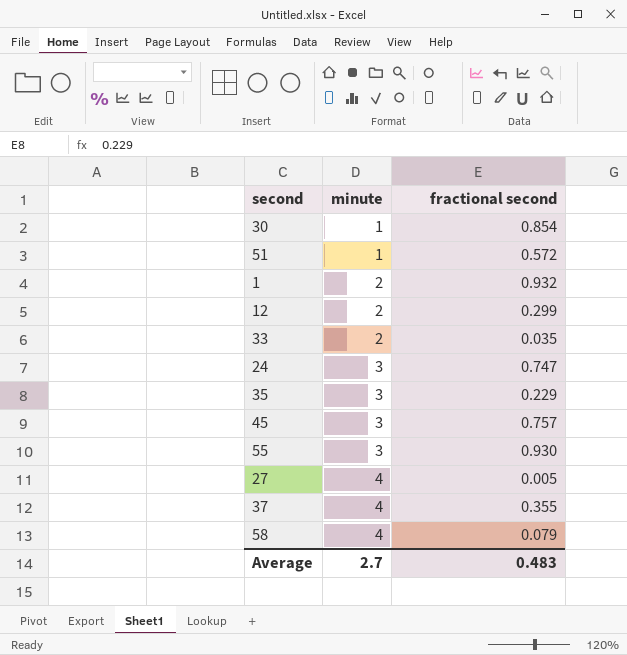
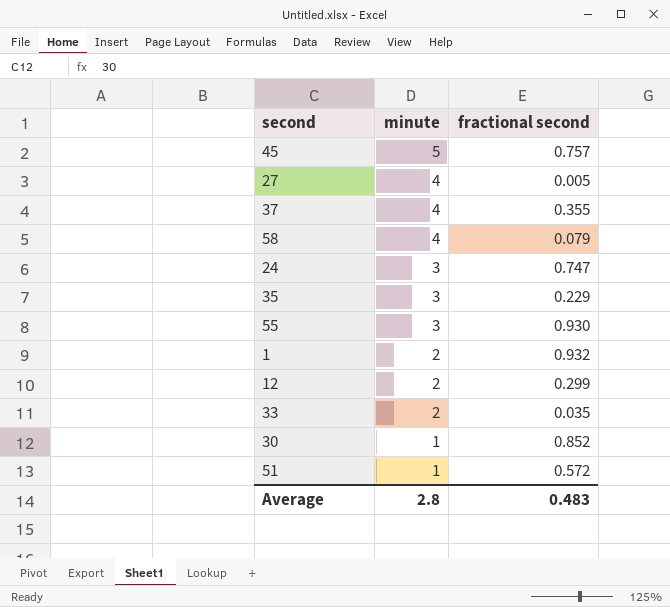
row order: minute ascending -> minute descending
45 | minute: 3 -> 5
30 | fractional second: 0.854 -> 0.852
Average | minute: 2.7 -> 2.8

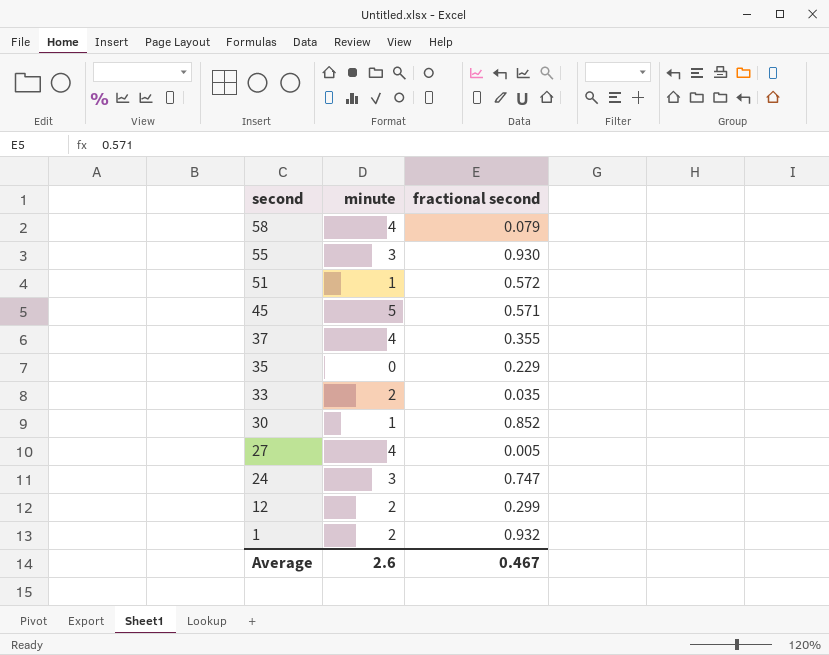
row order: minute descending -> second descending
45 | fractional second: 0.757 -> 0.571
35 | minute: 3 -> 0
Average | minute: 2.8 -> 2.6
Average | fractional second: 0.483 -> 0.467

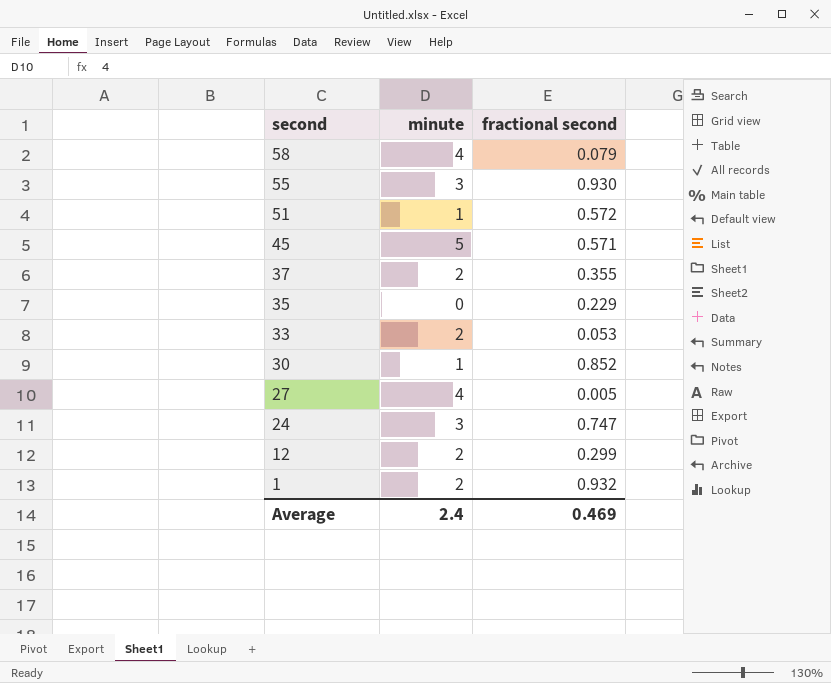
37 | minute: 4 -> 2
33 | fractional second: 0.035 -> 0.053
Average | minute: 2.6 -> 2.4
Average | fractional second: 0.467 -> 0.469

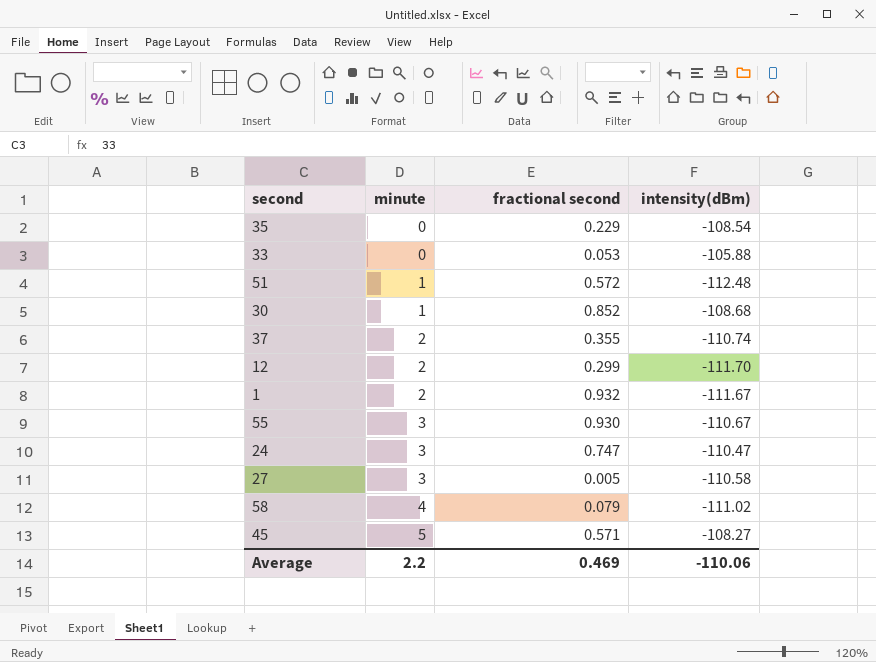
row order: second descending -> minute ascending
column intensity(dBm) | position: none -> 4
33 | minute: 2 -> 0
27 | minute: 4 -> 3
Average | minute: 2.4 -> 2.2

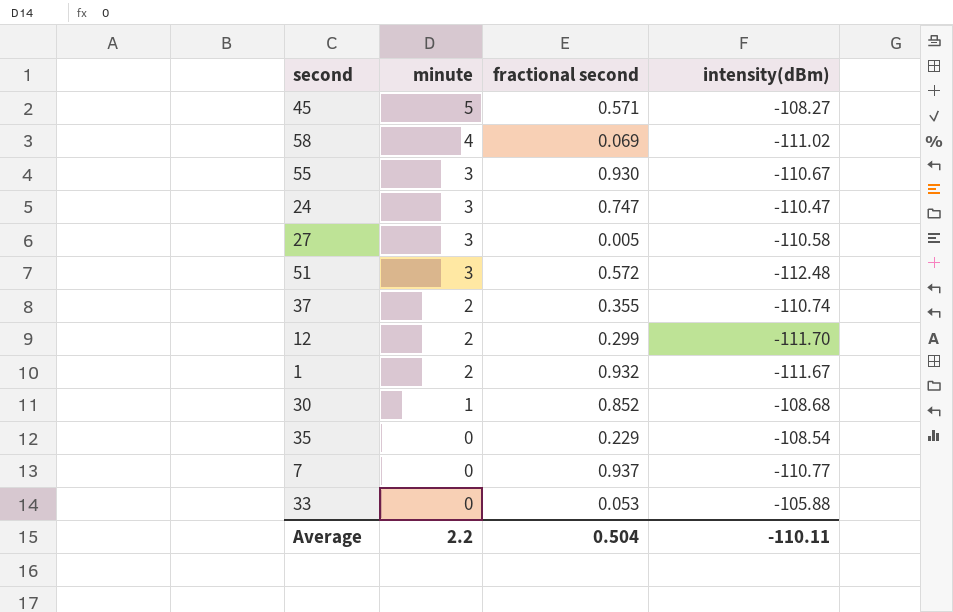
row order: minute ascending -> minute descending
58 | fractional second: 0.079 -> 0.069
51 | minute: 1 -> 3
row 7: none -> 0 | 0.937 | -110.77
Average | fractional second: 0.469 -> 0.504
Average | intensity(dBm): -110.06 -> -110.11

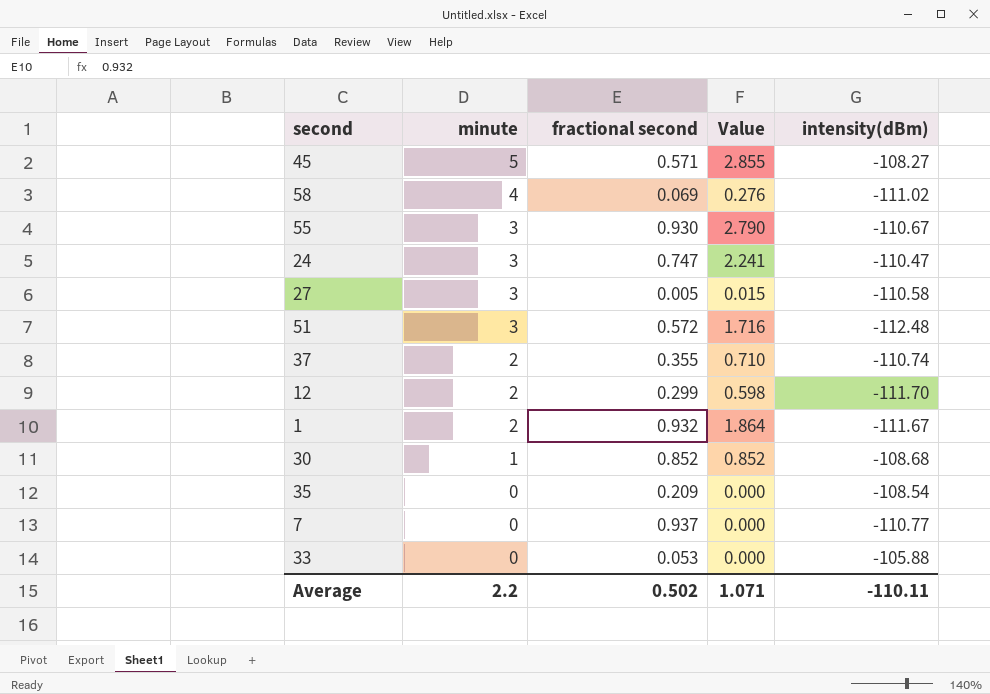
column Value | formula: none -> [minute] * [fractional second]
35 | fractional second: 0.229 -> 0.209
Average | fractional second: 0.504 -> 0.502

